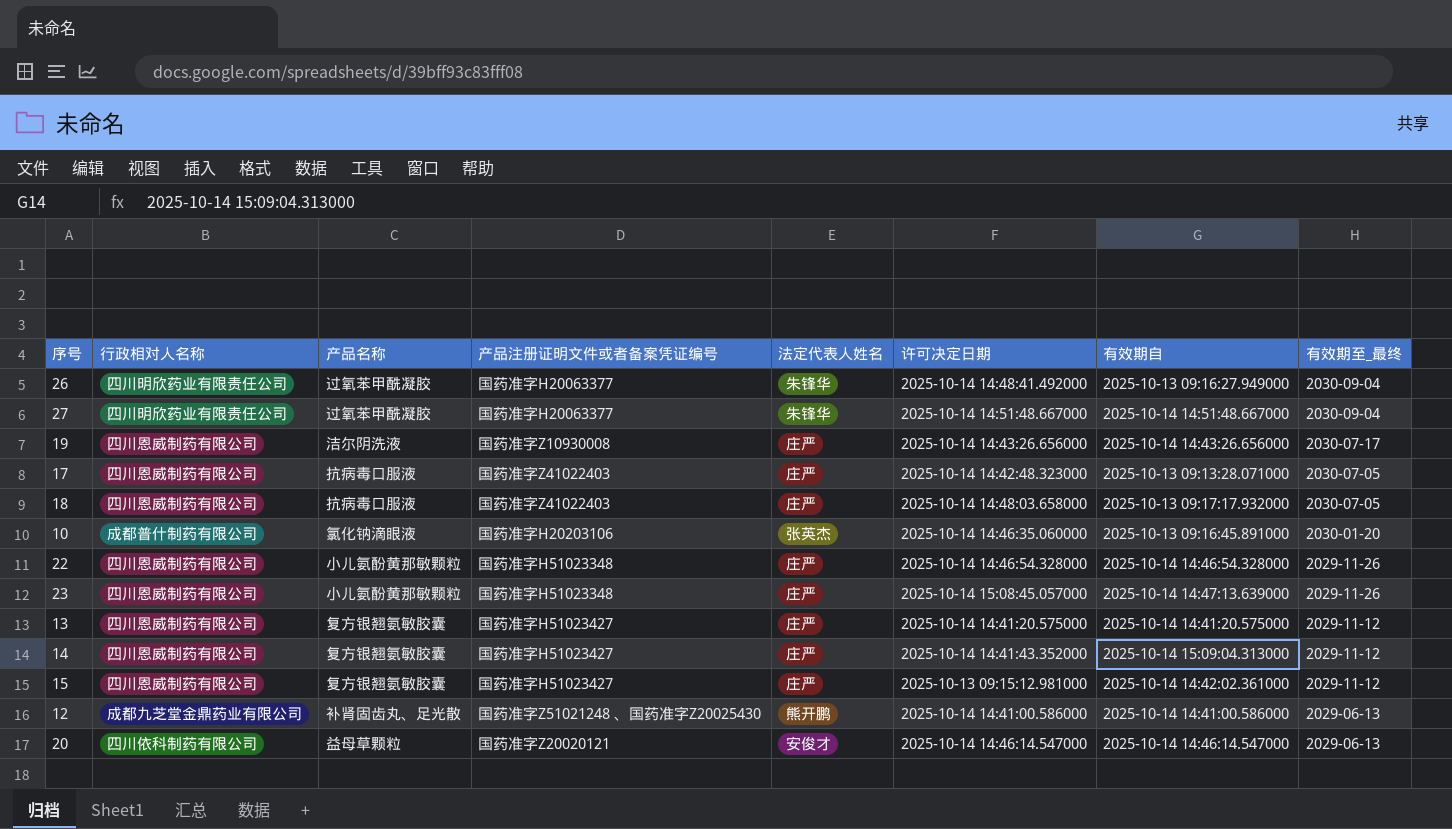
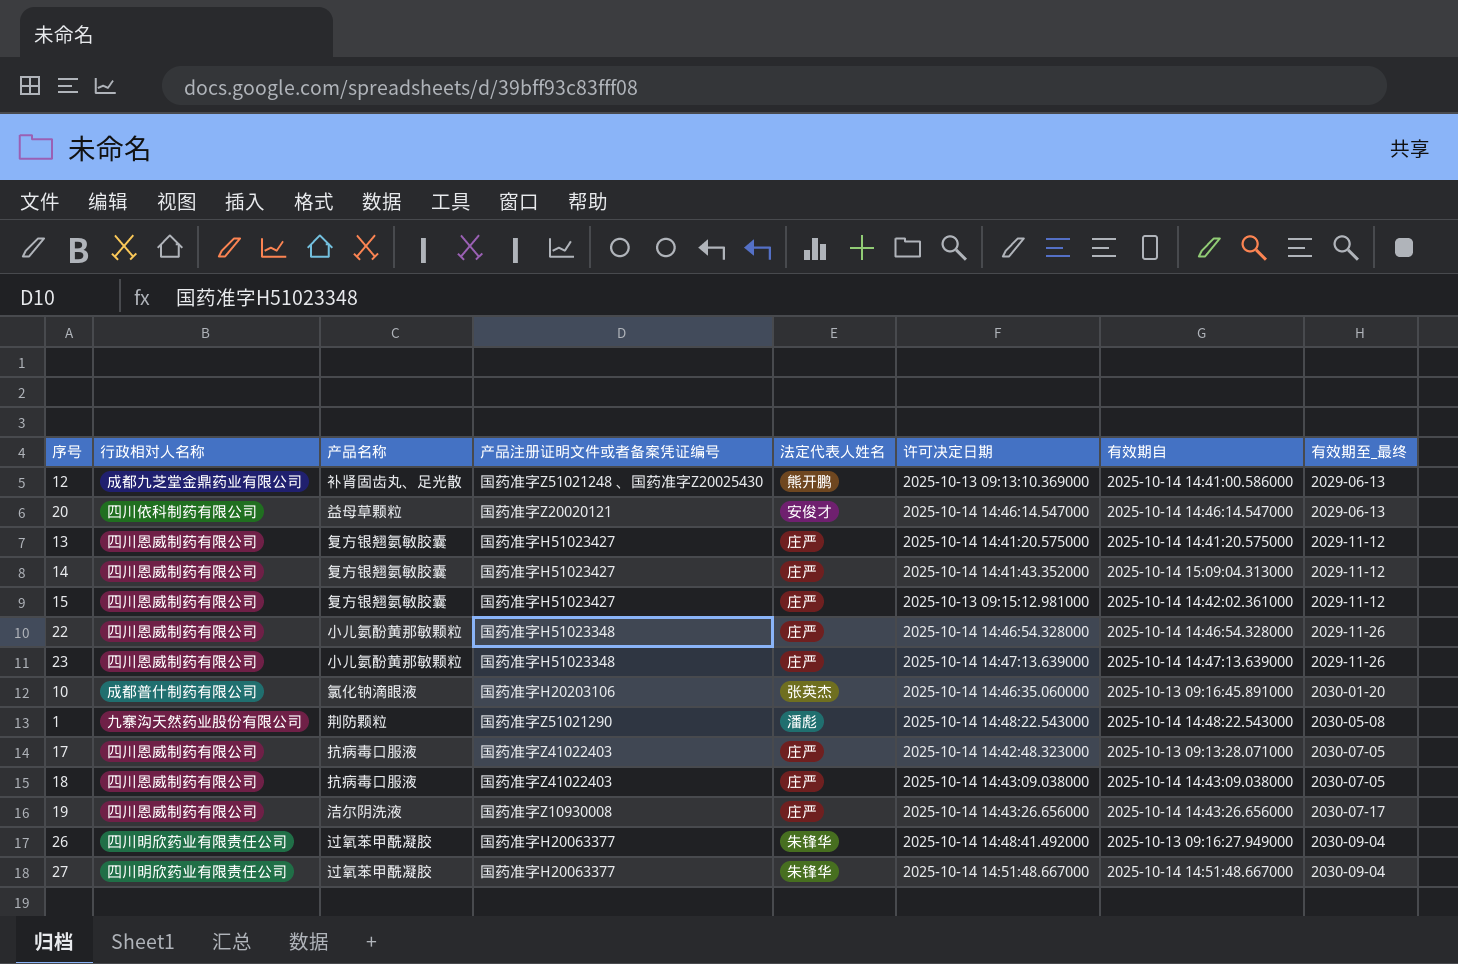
row order: 有效期至_最终 descending -> 有效期至_最终 ascending
12 | 许可决定日期: 2025-10-14 14:41:00.586000 -> 2025-10-13 09:13:10.369000
23 | 许可决定日期: 2025-10-14 15:08:45.057000 -> 2025-10-14 14:47:13.639000
row 1: none -> 九寨沟天然药业股份有限公司 | 荆防颗粒 | 国药准字Z51021290 | 潘彪 | 2025-10-14 14:48:22.543000 | 2025-10-14 14:48:22.543000 | 2030-05-08
18 | 许可决定日期: 2025-10-14 14:48:03.658000 -> 2025-10-14 14:43:09.038000
18 | 有效期自: 2025-10-13 09:17:17.932000 -> 2025-10-14 14:43:09.038000

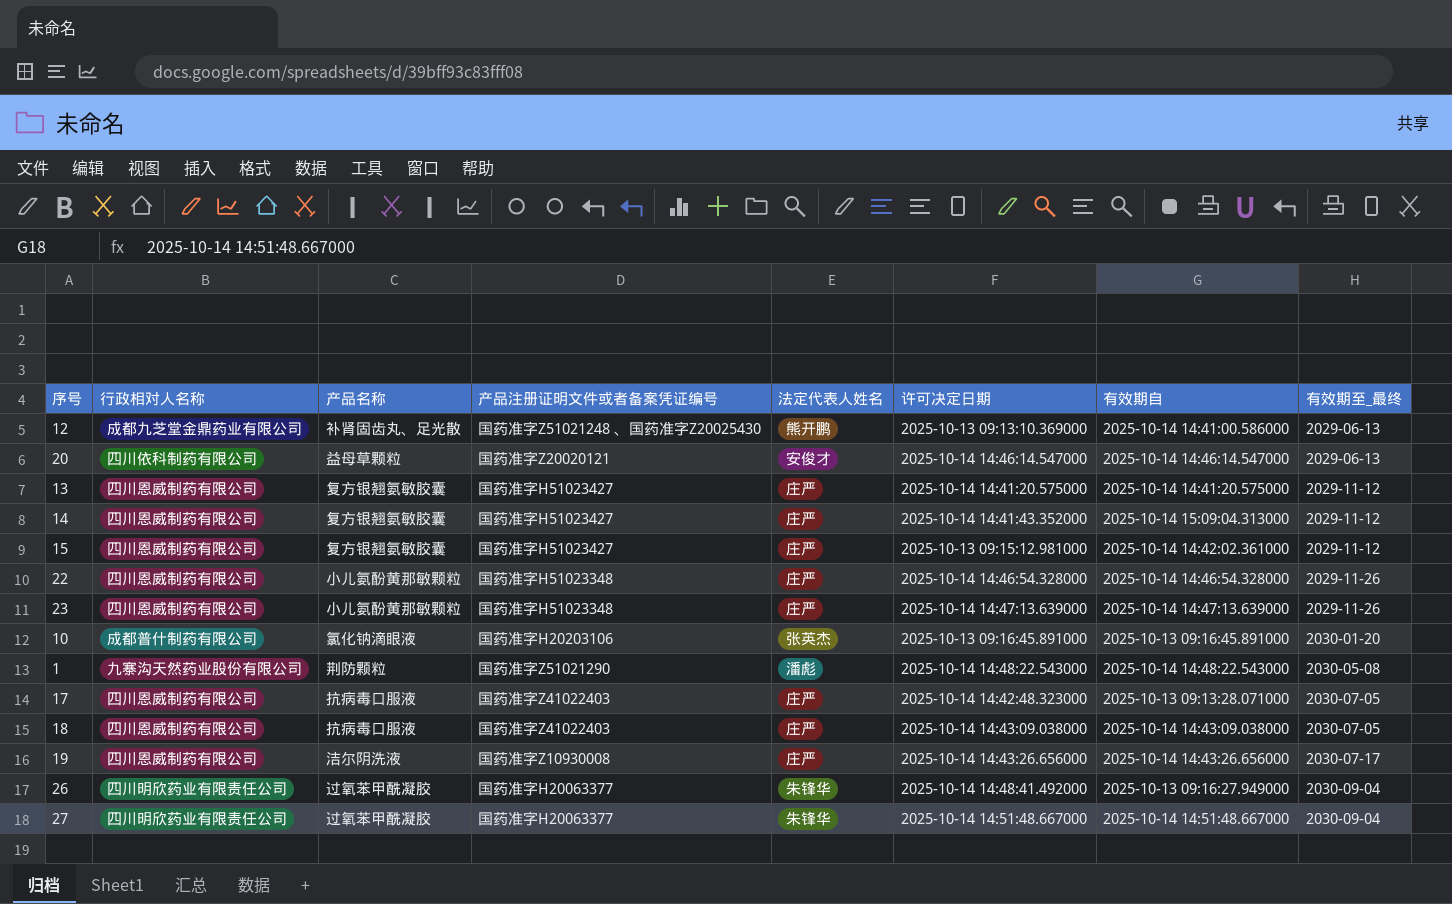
10 | 许可决定日期: 2025-10-14 14:46:35.060000 -> 2025-10-13 09:16:45.891000

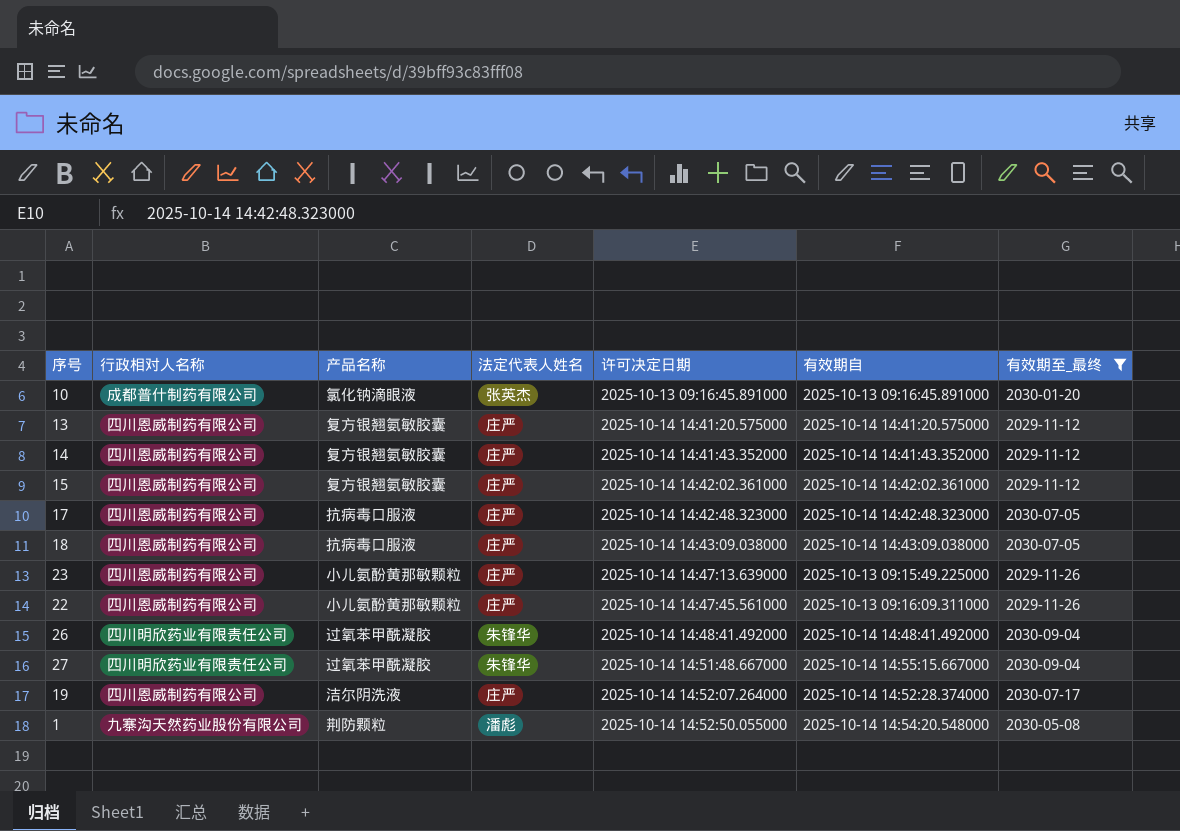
filter: none -> 有效期至_最终 != 2029-06-13
row order: 有效期至_最终 ascending -> 许可决定日期 ascending
column 产品注册证明文件或者备案凭证编号 | position: 4 -> none
14 | 有效期自: 2025-10-14 15:09:04.313000 -> 2025-10-14 14:41:43.352000
15 | 许可决定日期: 2025-10-13 09:15:12.981000 -> 2025-10-14 14:42:02.361000
17 | 有效期自: 2025-10-13 09:13:28.071000 -> 2025-10-14 14:42:48.323000
23 | 有效期自: 2025-10-14 14:47:13.639000 -> 2025-10-13 09:15:49.225000
22 | 许可决定日期: 2025-10-14 14:46:54.328000 -> 2025-10-14 14:47:45.561000
22 | 有效期自: 2025-10-14 14:46:54.328000 -> 2025-10-13 09:16:09.311000
26 | 有效期自: 2025-10-13 09:16:27.949000 -> 2025-10-14 14:48:41.492000
27 | 有效期自: 2025-10-14 14:51:48.667000 -> 2025-10-14 14:55:15.667000
19 | 许可决定日期: 2025-10-14 14:43:26.656000 -> 2025-10-14 14:52:07.264000
19 | 有效期自: 2025-10-14 14:43:26.656000 -> 2025-10-14 14:52:28.374000
1 | 许可决定日期: 2025-10-14 14:48:22.543000 -> 2025-10-14 14:52:50.055000
1 | 有效期自: 2025-10-14 14:48:22.543000 -> 2025-10-14 14:54:20.548000

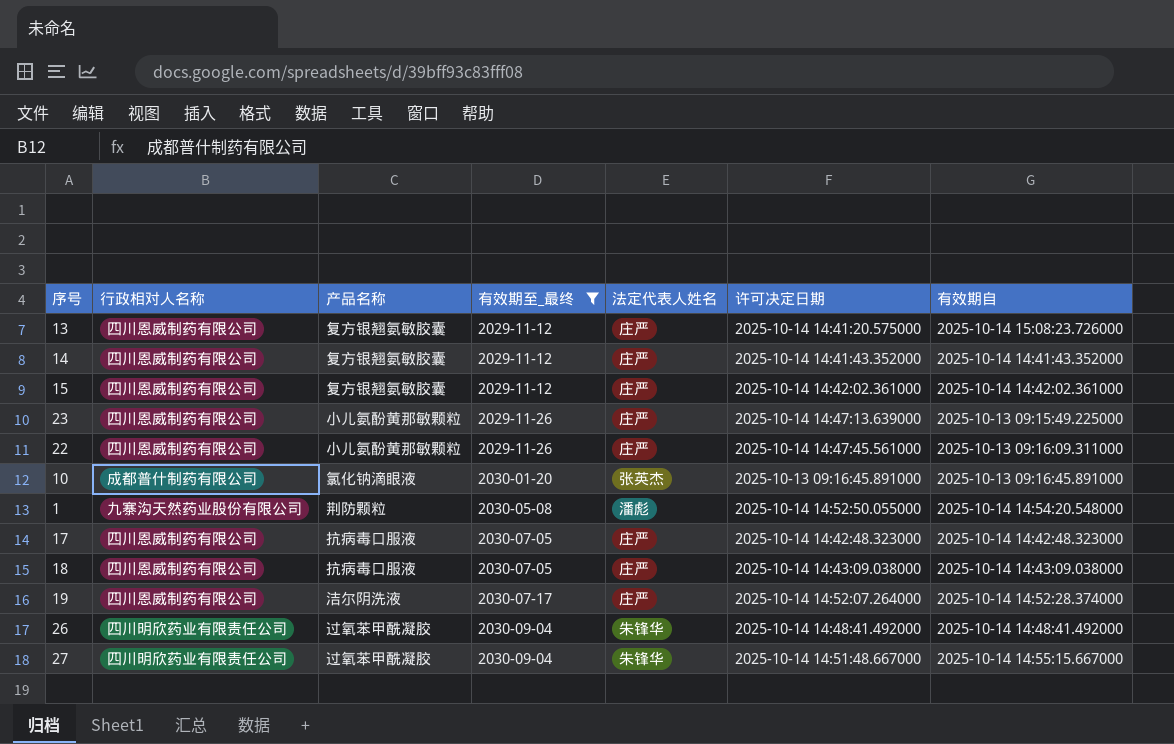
row order: 许可决定日期 ascending -> 有效期至_最终 ascending
column 有效期至_最终 | position: 7 -> 4
13 | 有效期自: 2025-10-14 14:41:20.575000 -> 2025-10-14 15:08:23.726000

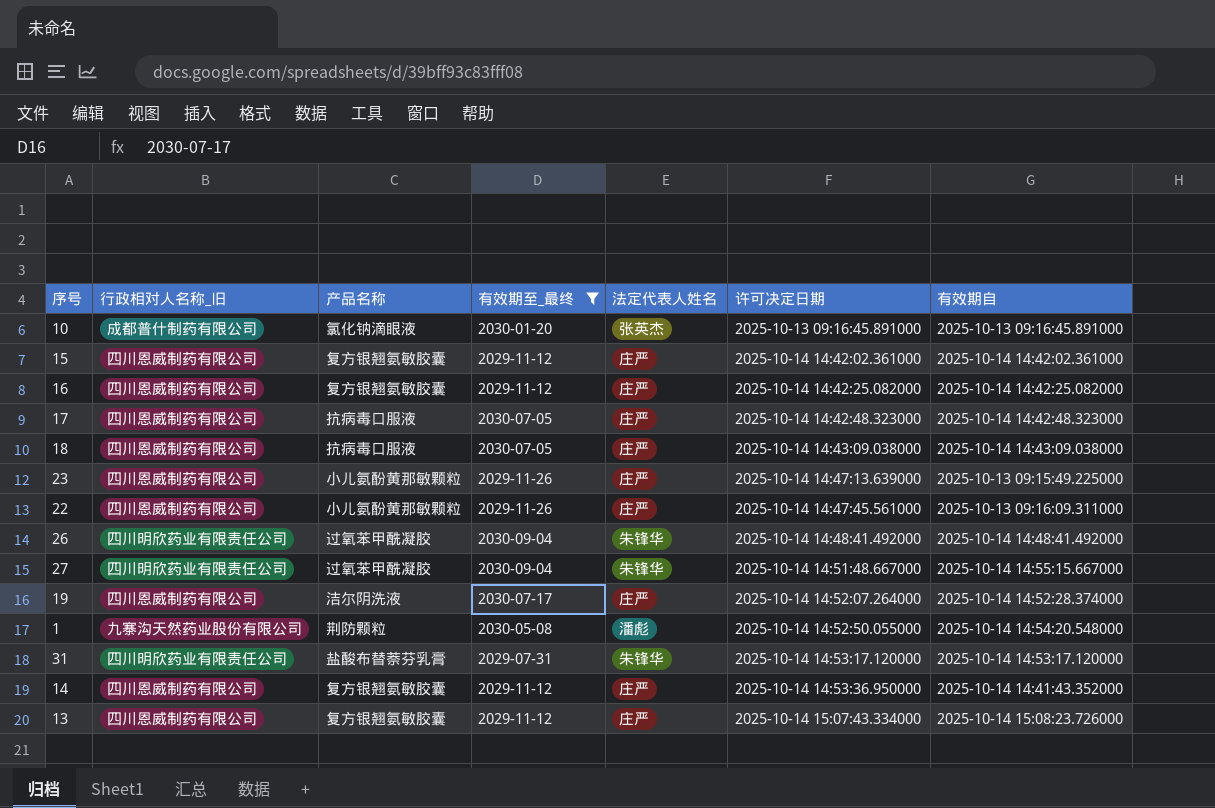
row order: 有效期至_最终 ascending -> 许可决定日期 ascending
column name: 行政相对人名称 -> 行政相对人名称_旧
row 16: none -> 四川恩威制药有限公司 | 复方银翘氨敏胶囊 | 2029-11-12 | 庄严 | 2025-10-14 14:42:25.082000 | 2025-10-14 14:42:25.082000
row 31: none -> 四川明欣药业有限责任公司 | 盐酸布替萘芬乳膏 | 2029-07-31 | 朱锋华 | 2025-10-14 14:53:17.120000 | 2025-10-14 14:53:17.120000
14 | 许可决定日期: 2025-10-14 14:41:43.352000 -> 2025-10-14 14:53:36.950000
13 | 许可决定日期: 2025-10-14 14:41:20.575000 -> 2025-10-14 15:07:43.334000

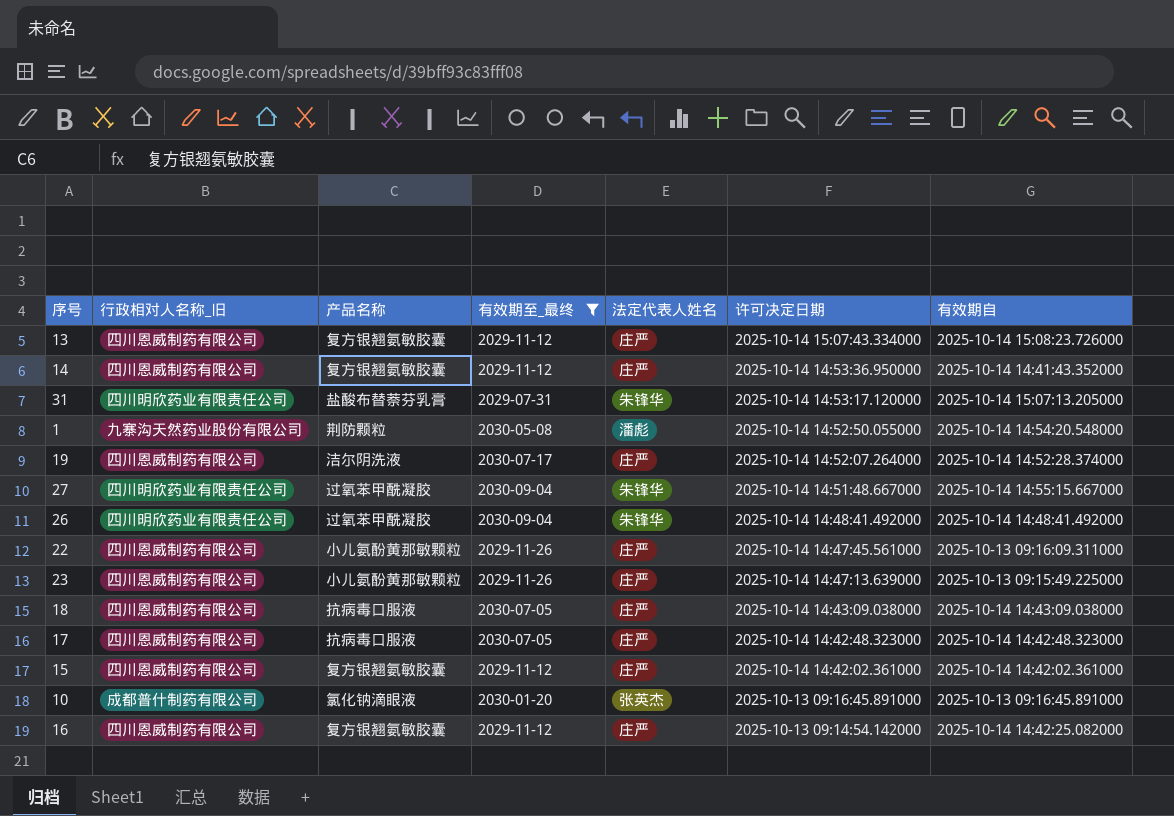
row order: 许可决定日期 ascending -> 许可决定日期 descending
31 | 有效期自: 2025-10-14 14:53:17.120000 -> 2025-10-14 15:07:13.205000
16 | 许可决定日期: 2025-10-14 14:42:25.082000 -> 2025-10-13 09:14:54.142000

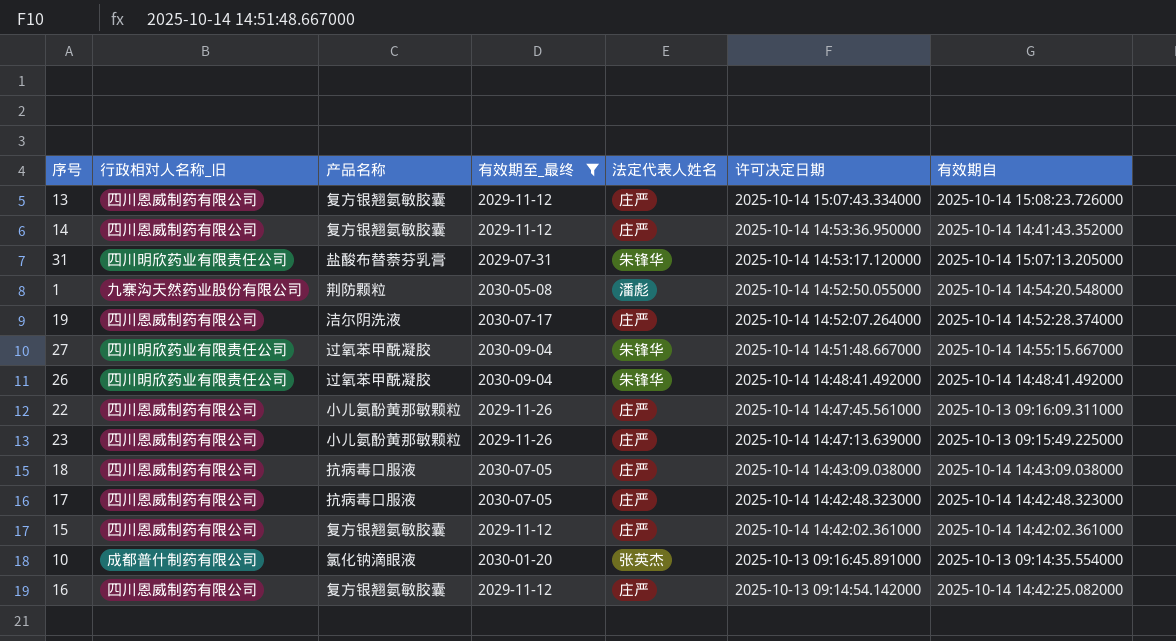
10 | 有效期自: 2025-10-13 09:16:45.891000 -> 2025-10-13 09:14:35.554000

